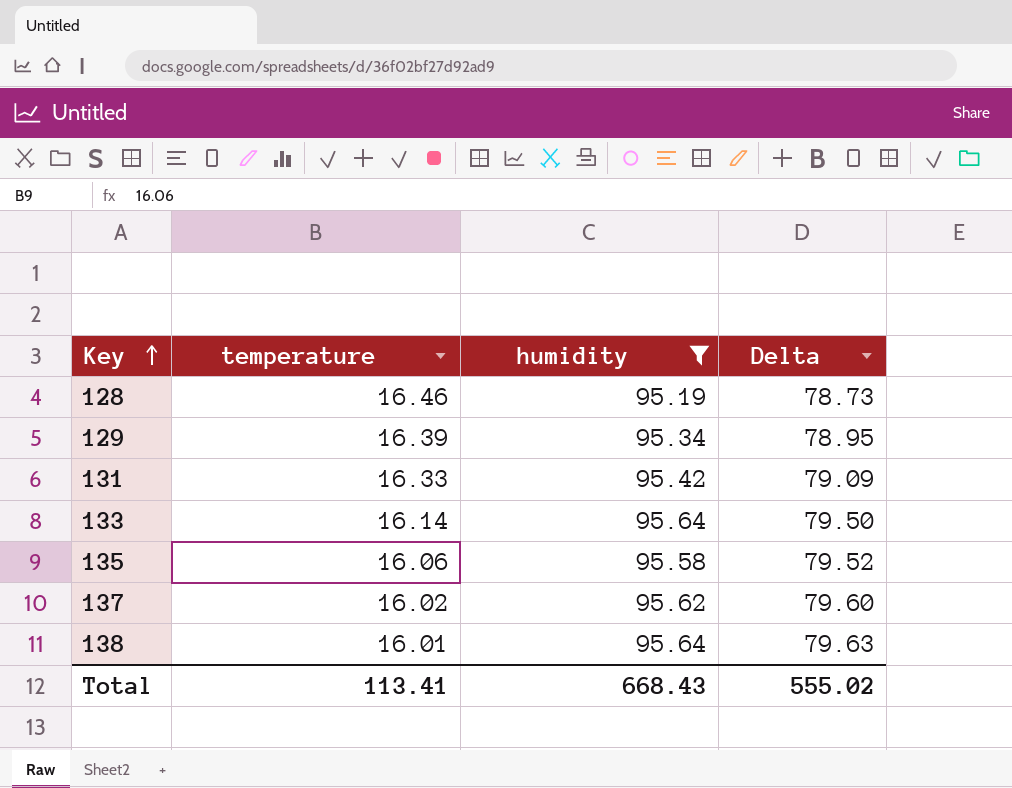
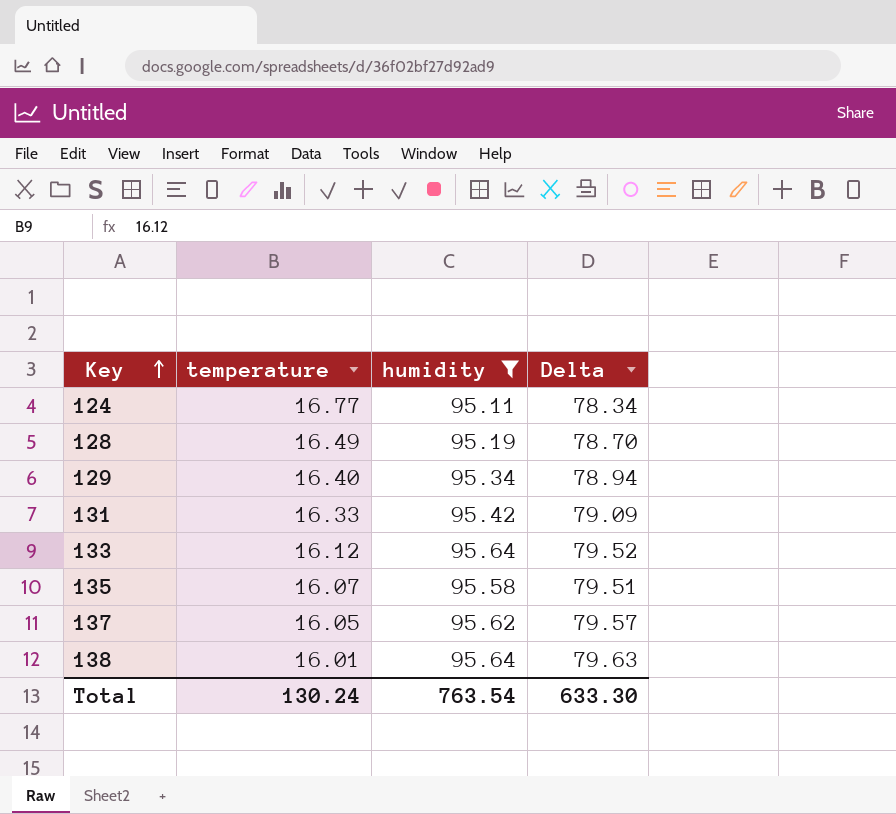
row 124: none -> 16.77 | 95.11 | 78.34
128 | temperature: 16.46 -> 16.49
128 | Delta: 78.73 -> 78.70
129 | temperature: 16.39 -> 16.40
129 | Delta: 78.95 -> 78.94
133 | temperature: 16.14 -> 16.12
133 | Delta: 79.50 -> 79.52
135 | temperature: 16.06 -> 16.07
135 | Delta: 79.52 -> 79.51
137 | temperature: 16.02 -> 16.05
137 | Delta: 79.60 -> 79.57
Total | temperature: 113.41 -> 130.24
Total | humidity: 668.43 -> 763.54
Total | Delta: 555.02 -> 633.30

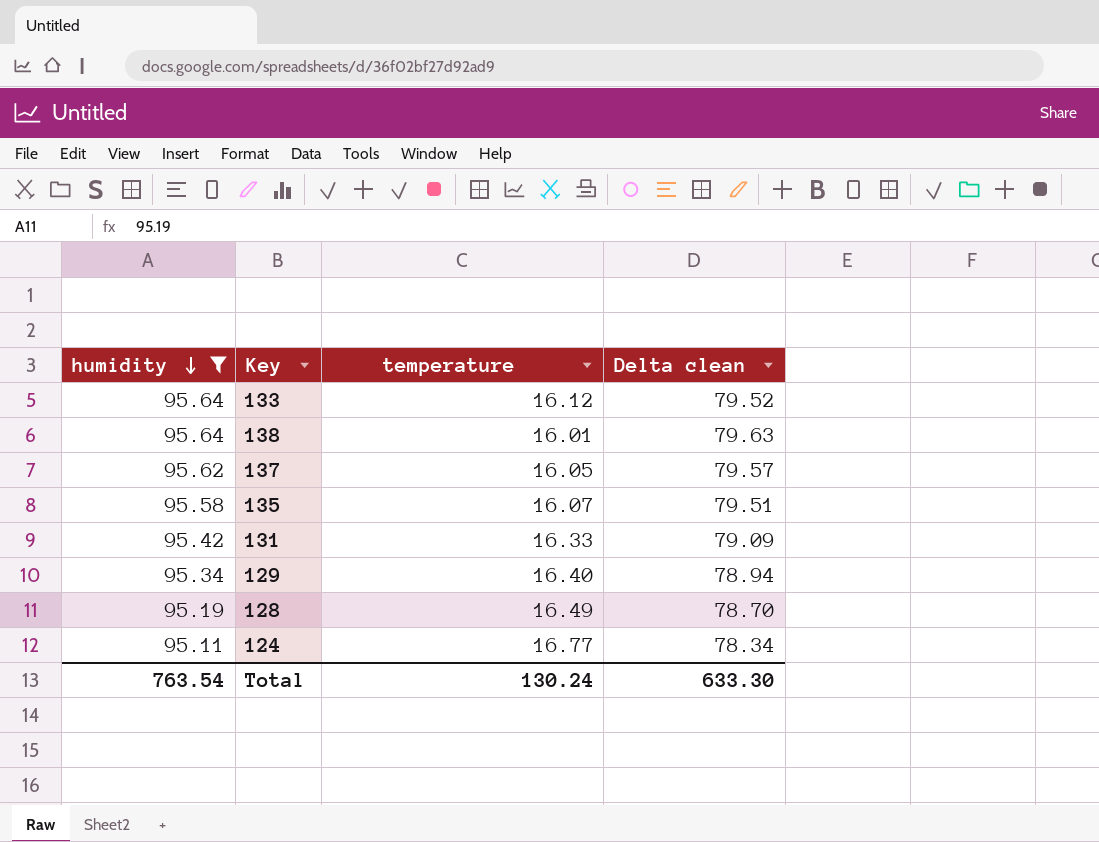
row order: Key ascending -> humidity descending
column humidity | position: 3 -> 1
column name: Delta -> Delta clean

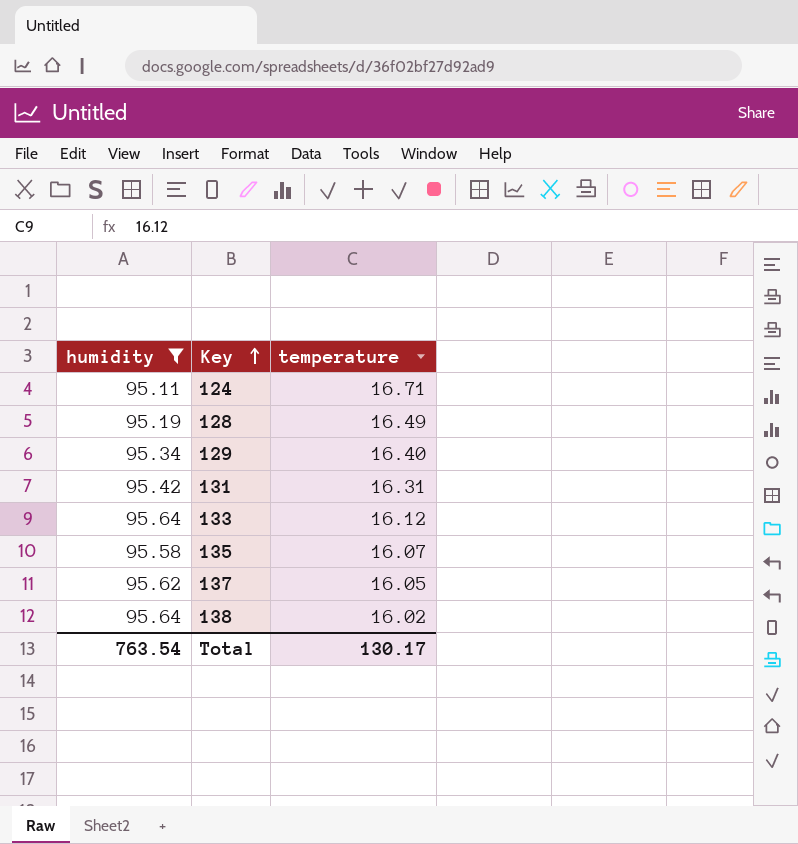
row order: humidity descending -> Key ascending
column Delta clean | formula: [humidity] - [temperature] -> none
124 | temperature: 16.77 -> 16.71
131 | temperature: 16.33 -> 16.31
138 | temperature: 16.01 -> 16.02
Total | temperature: 130.24 -> 130.17

